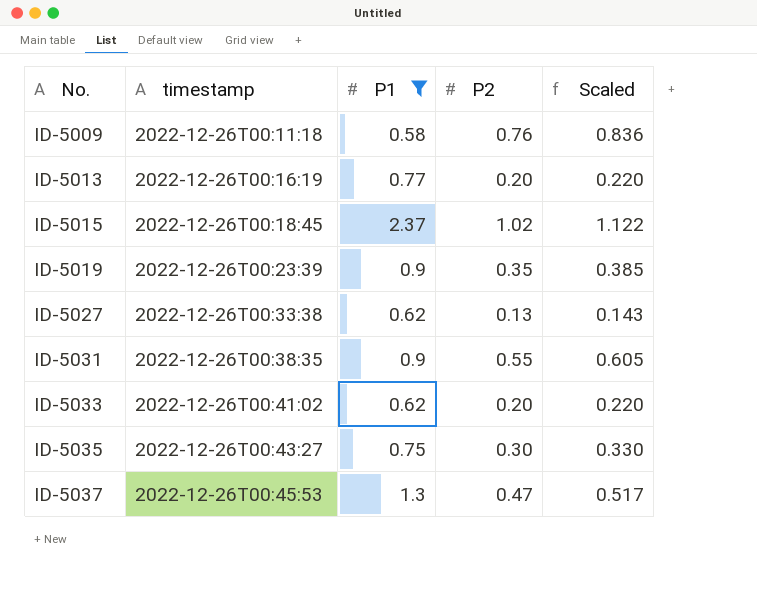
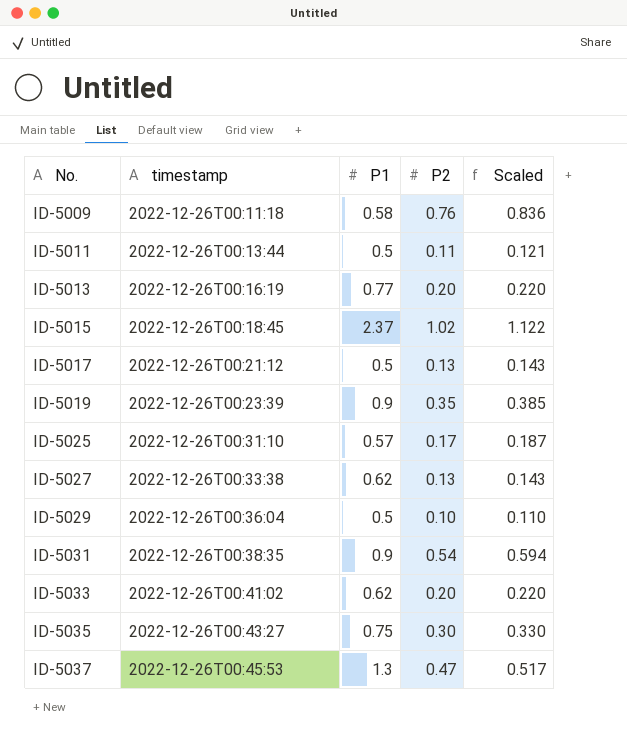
filter: P1 >= 0.58 -> none
ID-5031 | P2: 0.55 -> 0.54
ID-5031 | Scaled: 0.605 -> 0.594

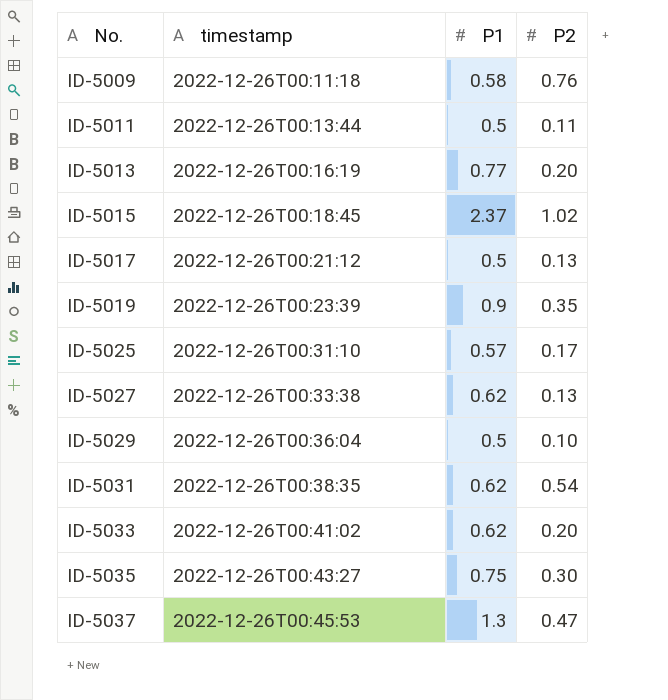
column Scaled | formula: [P2] * 1.1 -> none
ID-5031 | P1: 0.9 -> 0.62

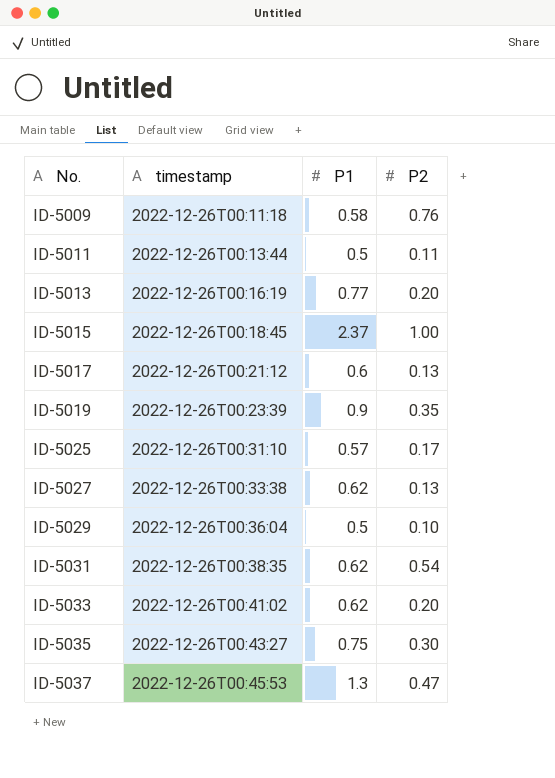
ID-5015 | P2: 1.02 -> 1.00
ID-5017 | P1: 0.5 -> 0.6

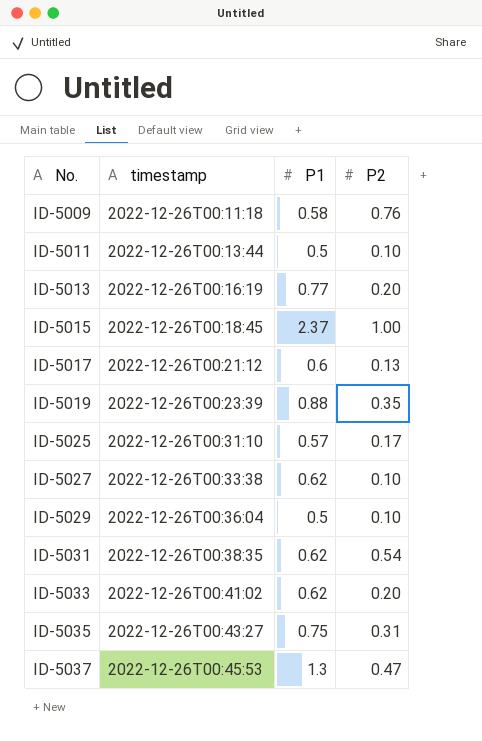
ID-5011 | P2: 0.11 -> 0.10
ID-5019 | P1: 0.9 -> 0.88
ID-5027 | P2: 0.13 -> 0.10
ID-5035 | P2: 0.30 -> 0.31

